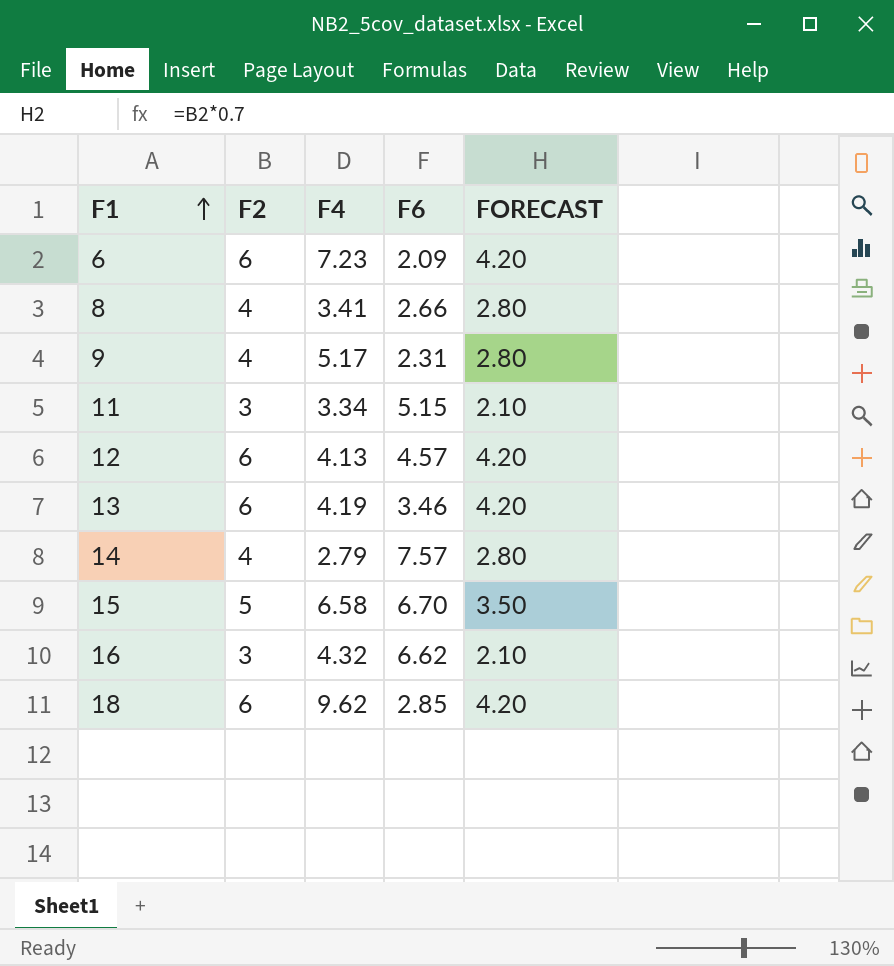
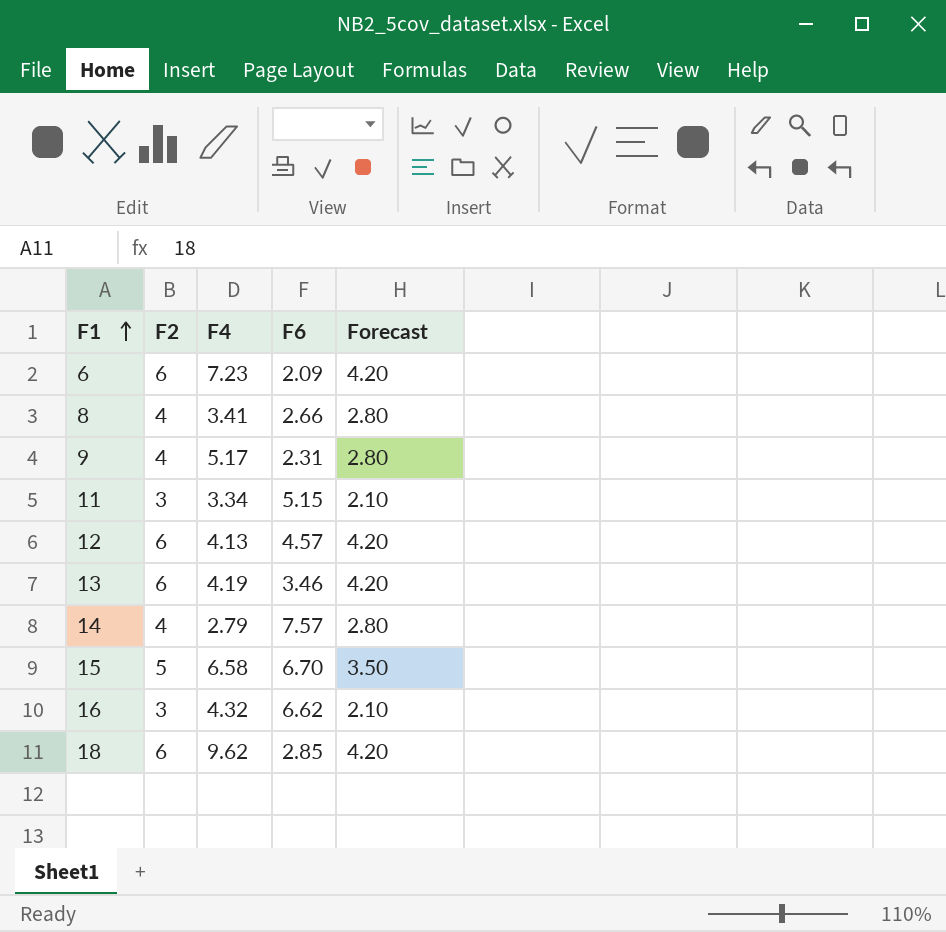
column name: FORECAST -> Forecast

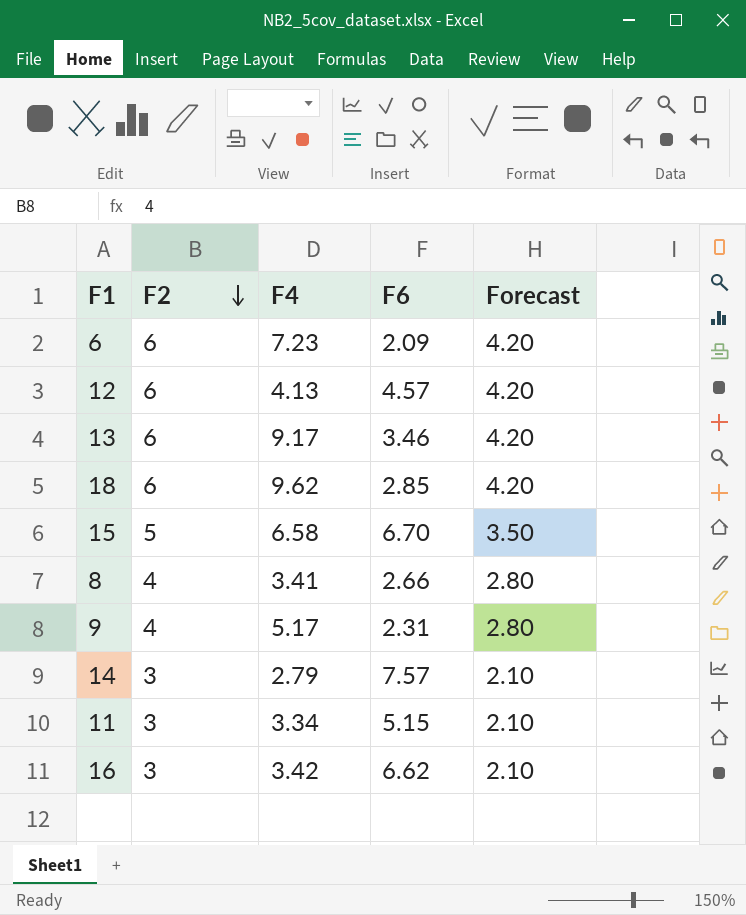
row order: F1 ascending -> F2 descending
13 | F4: 4.19 -> 9.17
14 | F2: 4 -> 3
14 | Forecast: 2.80 -> 2.10
16 | F4: 4.32 -> 3.42

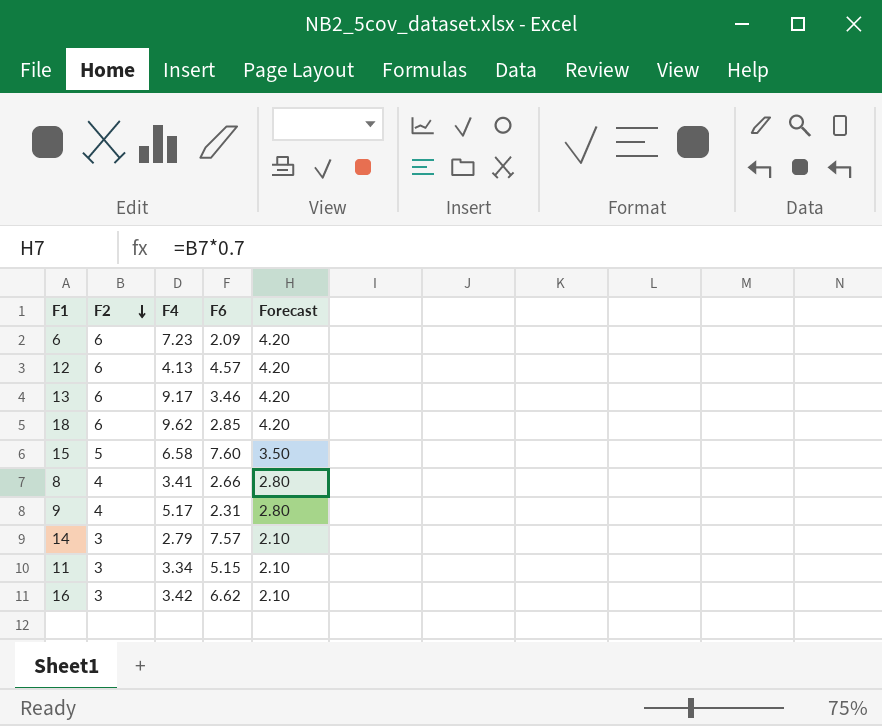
15 | F6: 6.70 -> 7.60

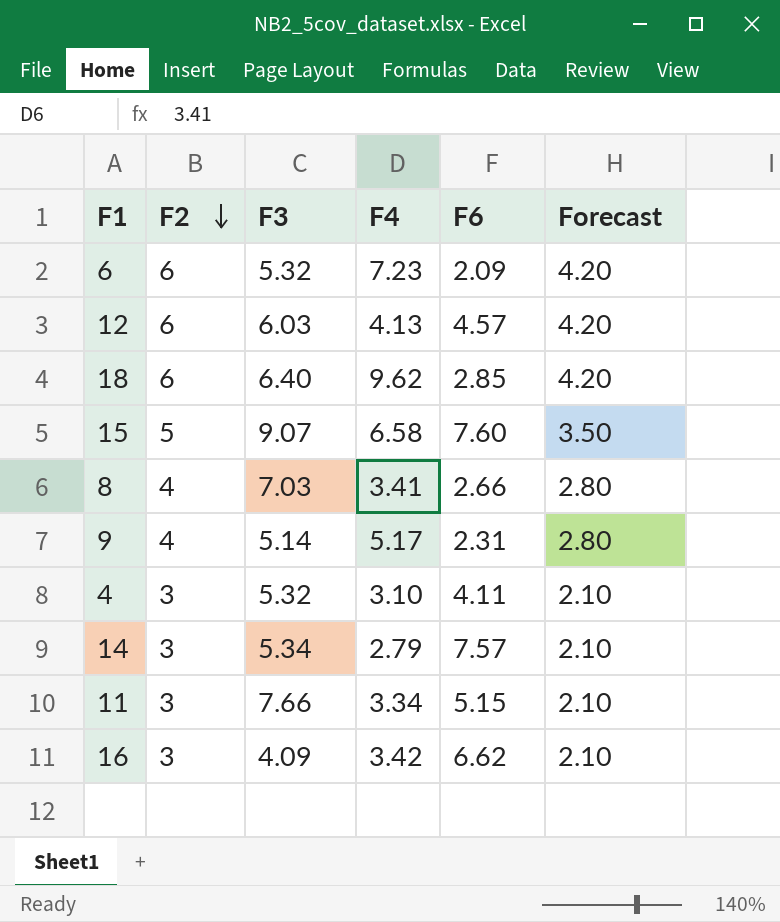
column F3 | position: none -> 3
row 13: 6 | 9.17 | 3.46 | 4.20 -> none
row 4: none -> 3 | 5.32 | 3.10 | 4.11 | 2.10

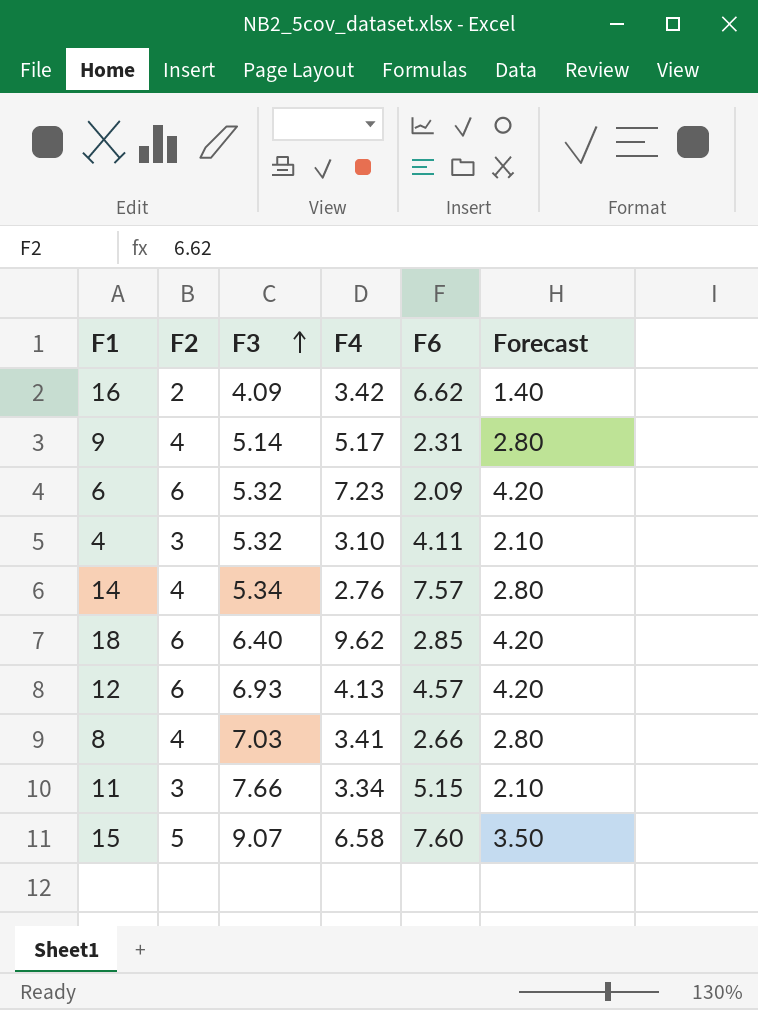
row order: F2 descending -> F3 ascending
16 | F2: 3 -> 2
16 | Forecast: 2.10 -> 1.40
14 | F2: 3 -> 4
14 | F4: 2.79 -> 2.76
14 | Forecast: 2.10 -> 2.80
12 | F3: 6.03 -> 6.93

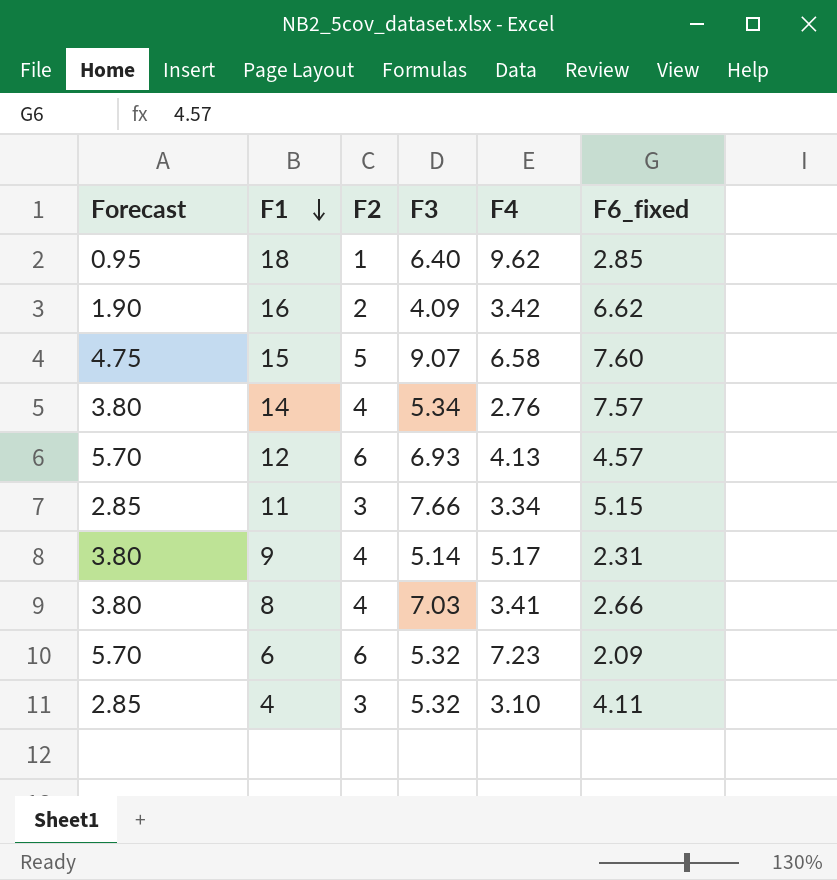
row order: F3 ascending -> F1 descending
column Forecast | formula: [F2] * 0.7 -> [F2] * 0.95
column Forecast | position: 6 -> 1
column name: F6 -> F6_fixed
18 | F2: 6 -> 1

